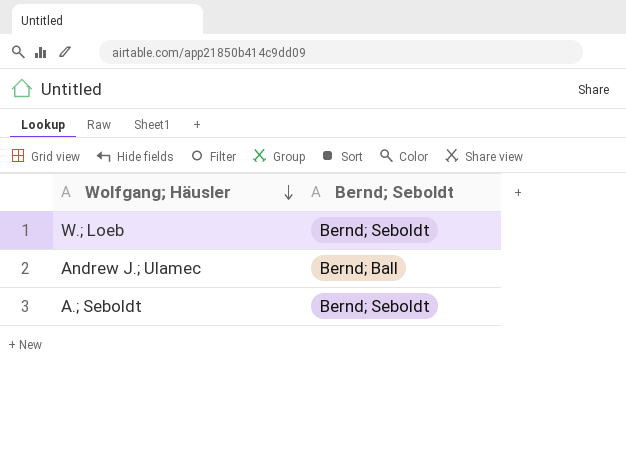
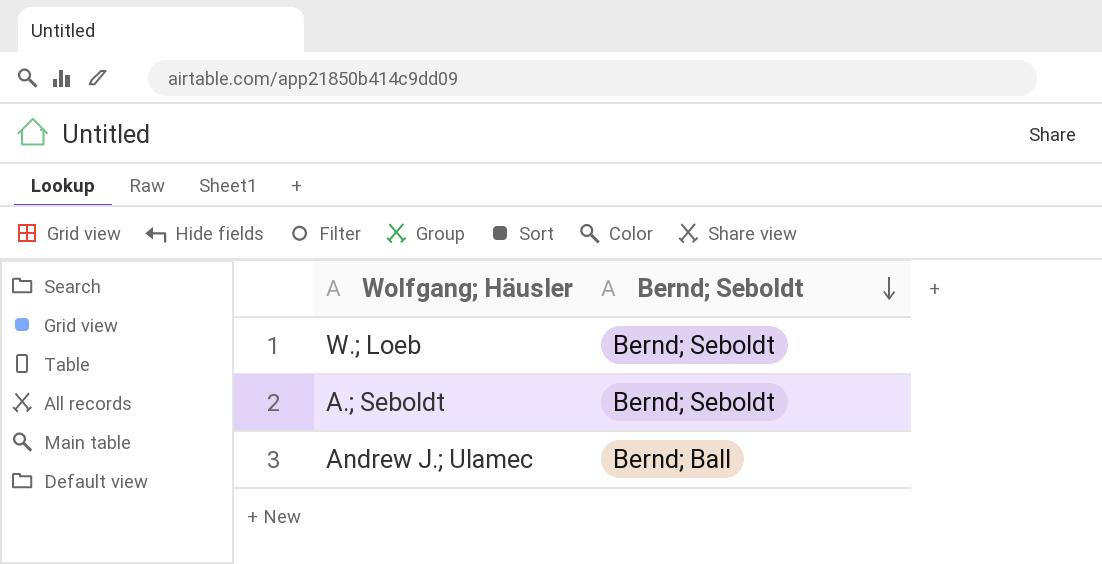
row order: Wolfgang; Häusler descending -> Bernd; Seboldt descending

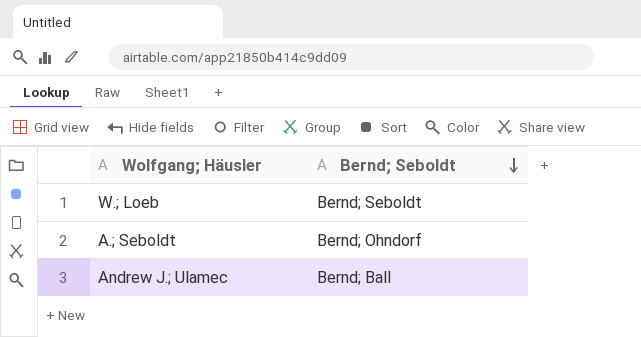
A.; Seboldt | Bernd; Seboldt: Bernd; Seboldt -> Bernd; Ohndorf

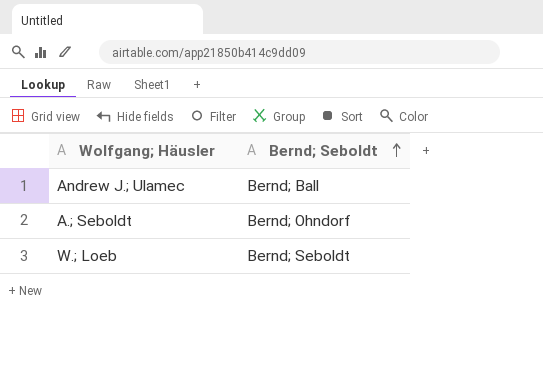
row order: Bernd; Seboldt descending -> Bernd; Seboldt ascending

